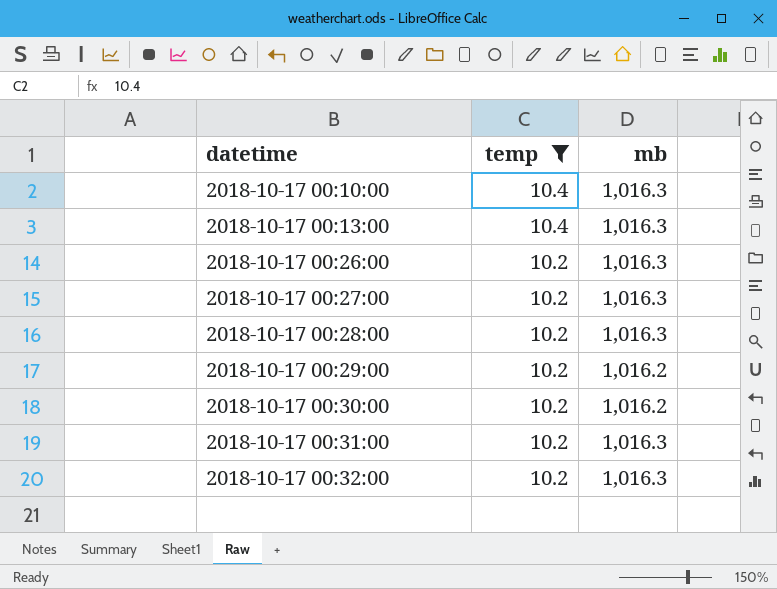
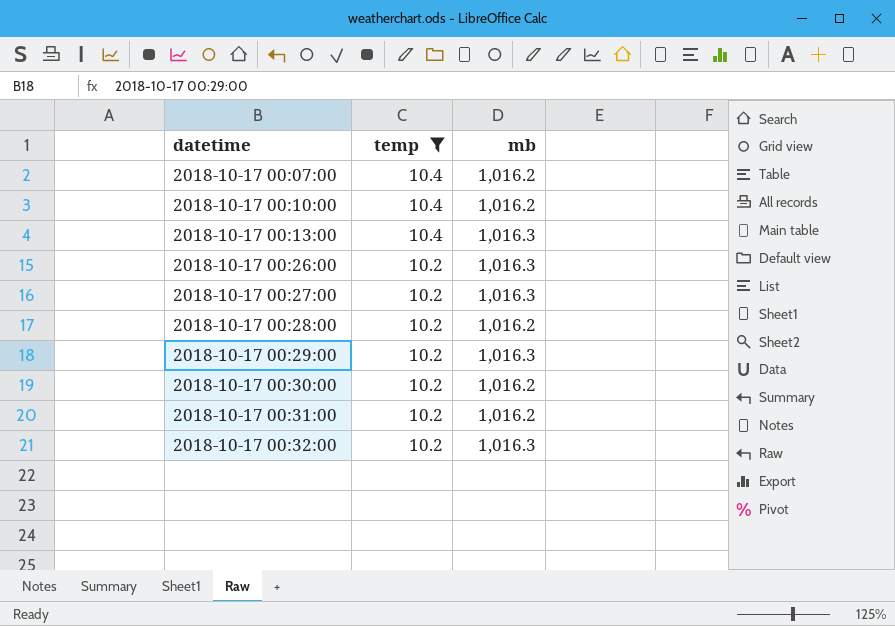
row 2018-10-17 00:07:00: none -> 10.4 | 1,016.2
2018-10-17 00:10:00 | mb: 1,016.3 -> 1,016.2
2018-10-17 00:28:00 | mb: 1,016.3 -> 1,016.2
2018-10-17 00:29:00 | mb: 1,016.2 -> 1,016.3
2018-10-17 00:31:00 | mb: 1,016.3 -> 1,016.2

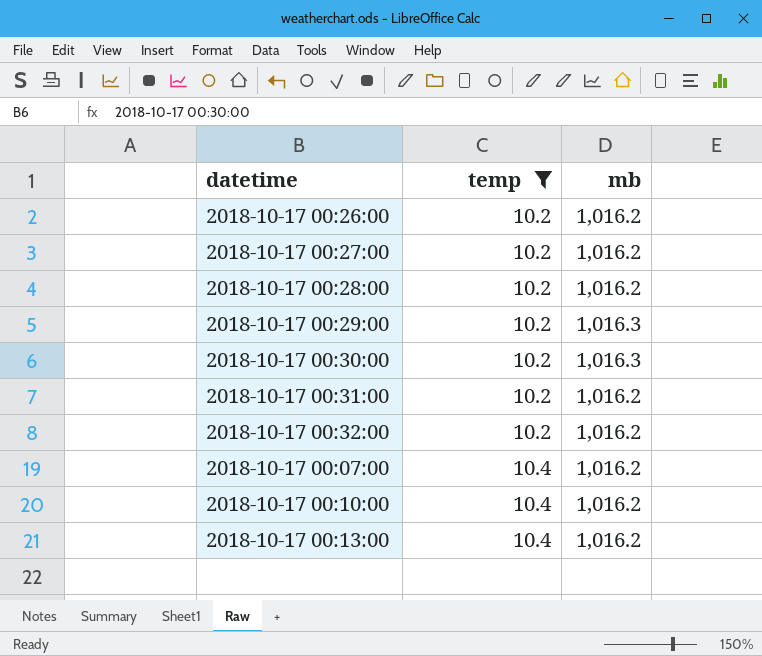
row order: datetime ascending -> temp ascending
2018-10-17 00:26:00 | mb: 1,016.3 -> 1,016.2
2018-10-17 00:27:00 | mb: 1,016.3 -> 1,016.2
2018-10-17 00:30:00 | mb: 1,016.2 -> 1,016.3
2018-10-17 00:32:00 | mb: 1,016.3 -> 1,016.2
2018-10-17 00:13:00 | mb: 1,016.3 -> 1,016.2

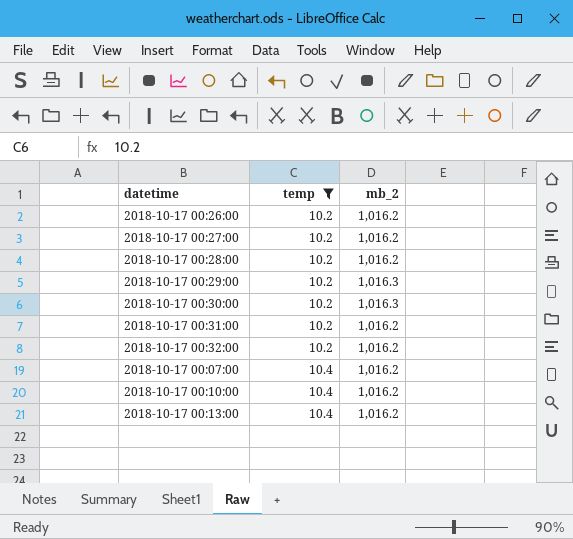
column name: mb -> mb_2

